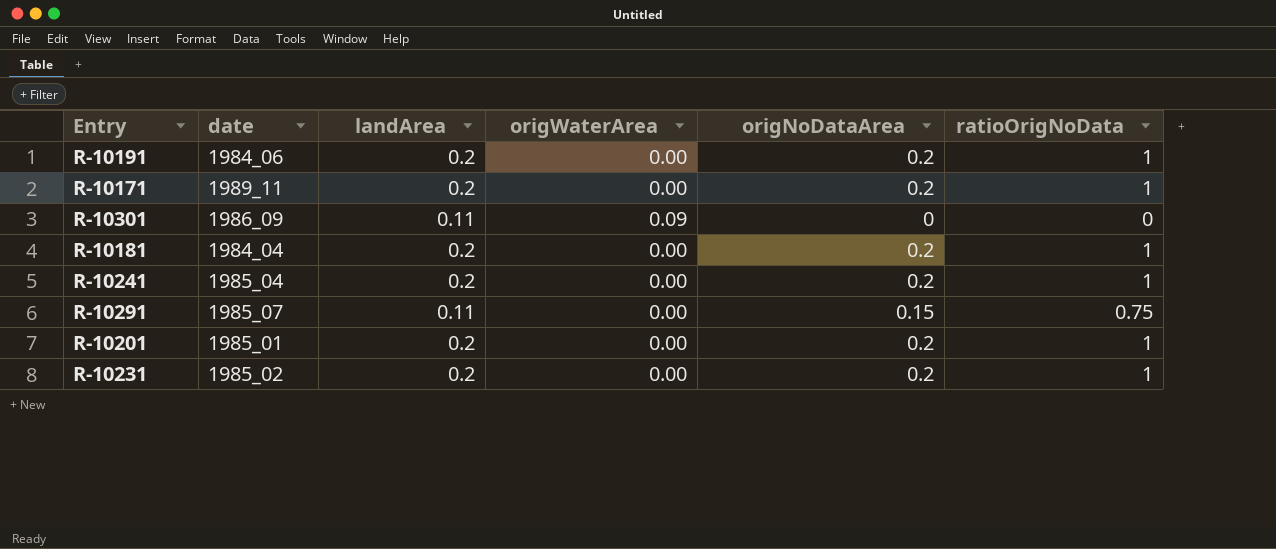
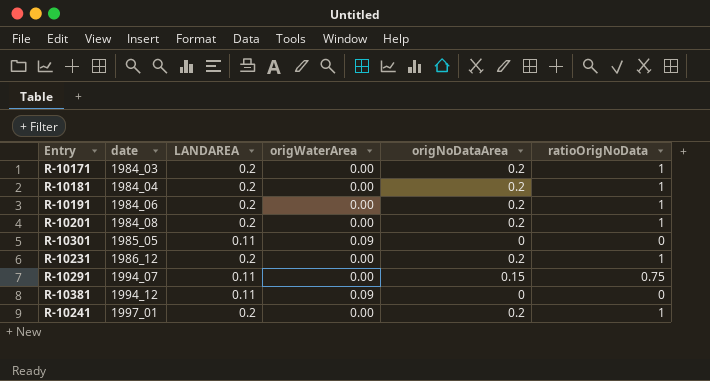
row order: none -> date ascending
column name: landArea -> LANDAREA
R-10171 | date: 1989_11 -> 1984_03
R-10201 | date: 1985_01 -> 1984_08
R-10301 | date: 1986_09 -> 1985_05
R-10231 | date: 1985_02 -> 1986_12
R-10291 | date: 1985_07 -> 1994_07
row R-10381: none -> 1994_12 | 0.11 | 0.09 | 0 | 0
R-10241 | date: 1985_04 -> 1997_01

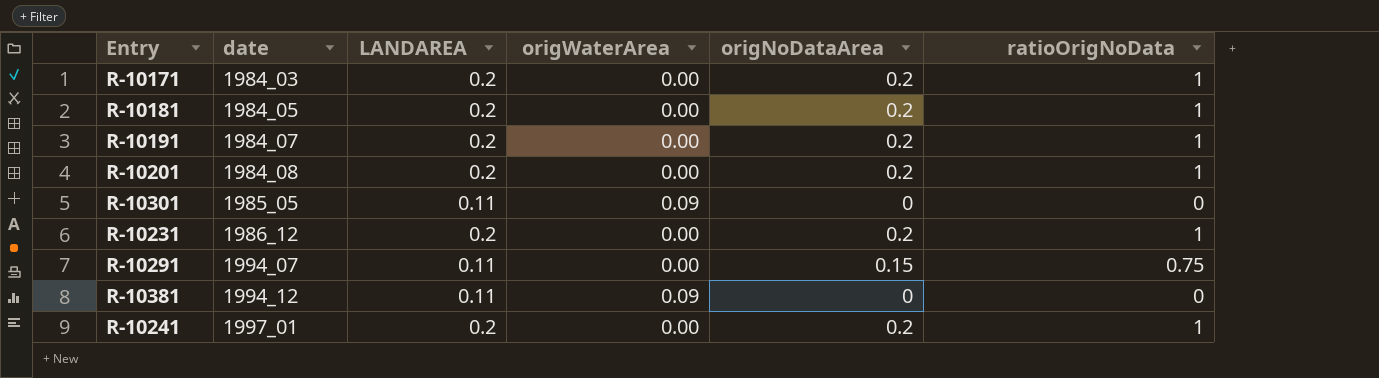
R-10181 | date: 1984_04 -> 1984_05
R-10191 | date: 1984_06 -> 1984_07

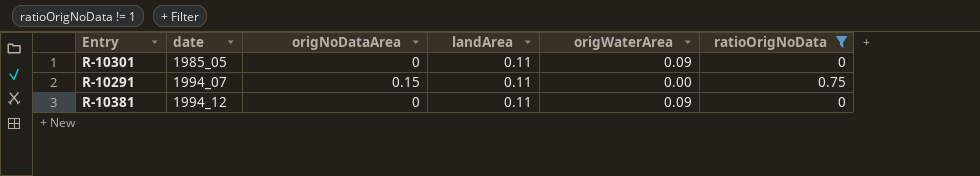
filter: none -> ratioOrigNoData != 1
column origNoDataArea | position: 5 -> 3
column name: LANDAREA -> landArea

